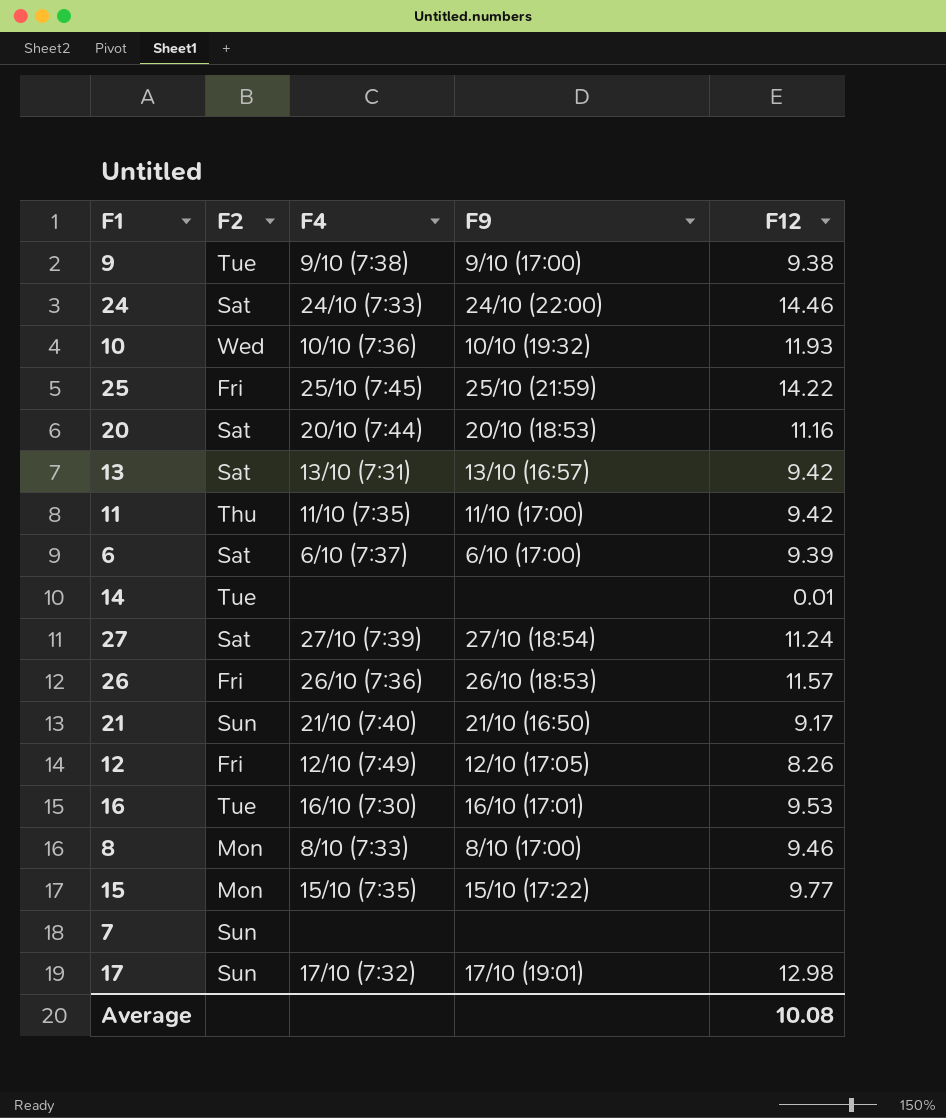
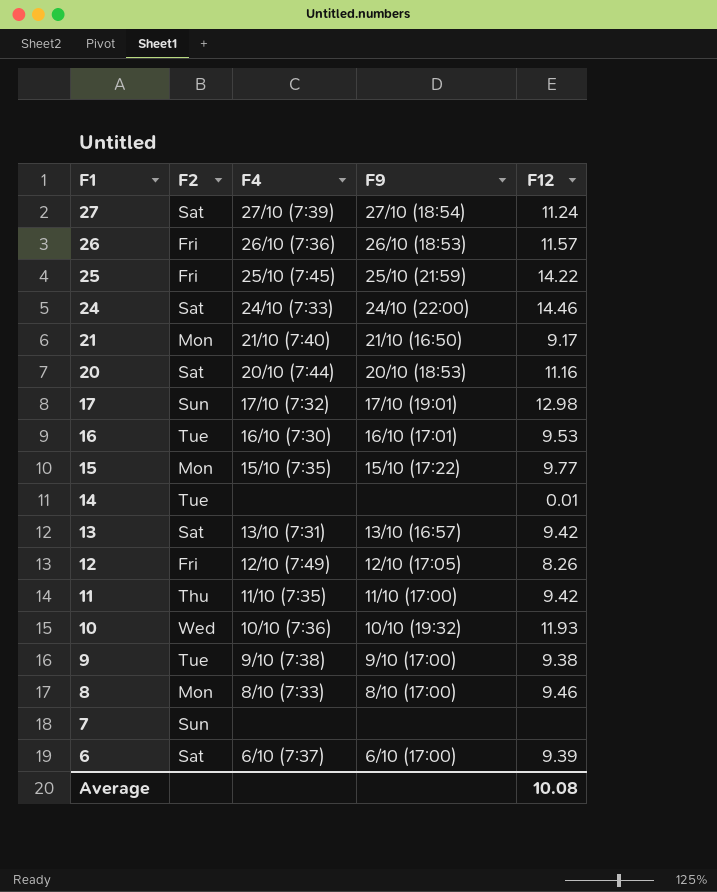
row order: none -> F1 descending
21 | F2: Sun -> Mon

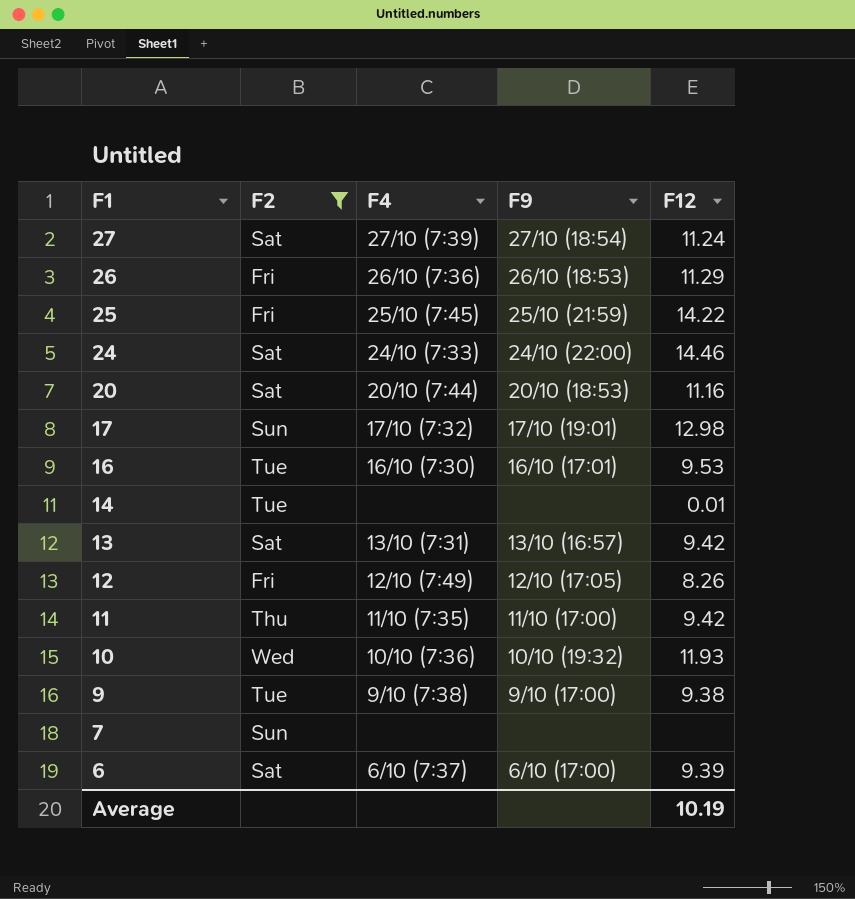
filter: none -> F2 != Mon
26 | F12: 11.57 -> 11.29
Average | F12: 10.08 -> 10.19

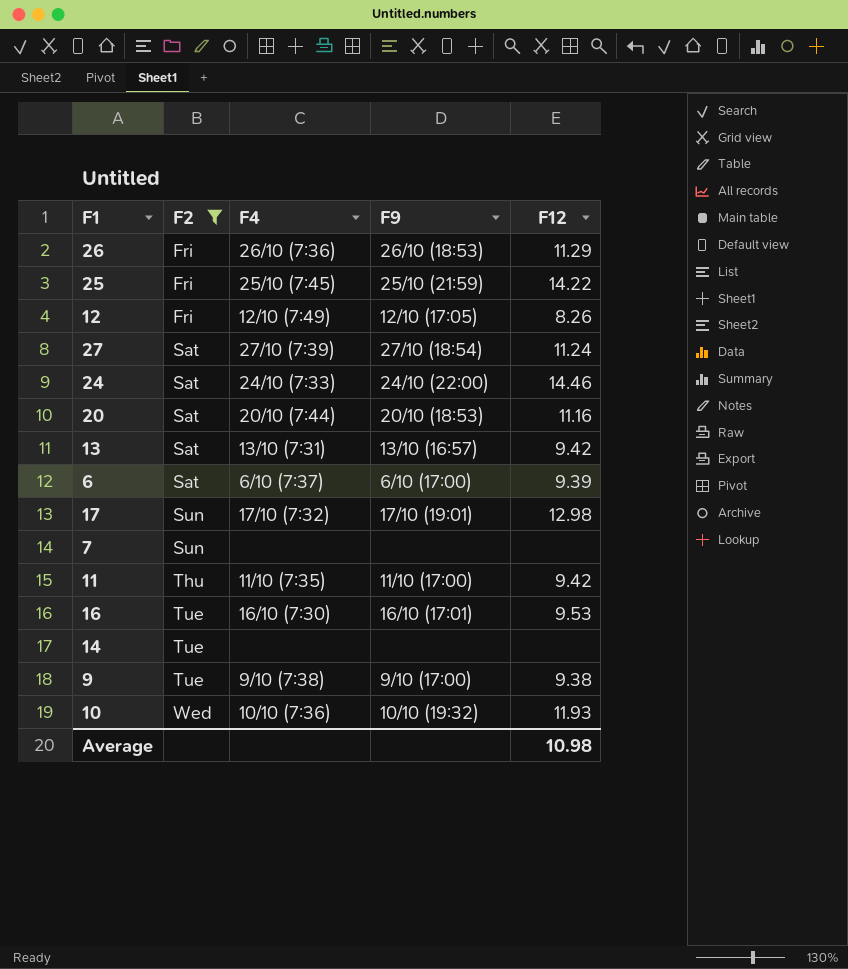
row order: F1 descending -> F2 ascending
14 | F12: 0.01 -> none
Average | F12: 10.19 -> 10.98

